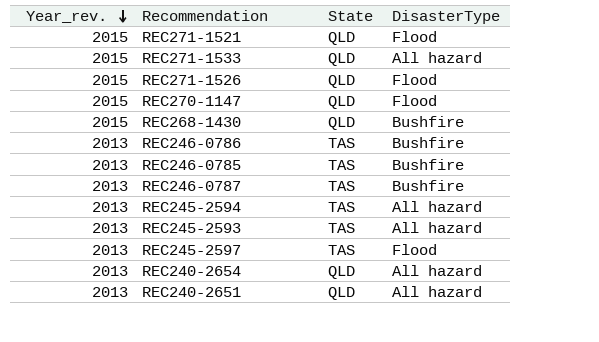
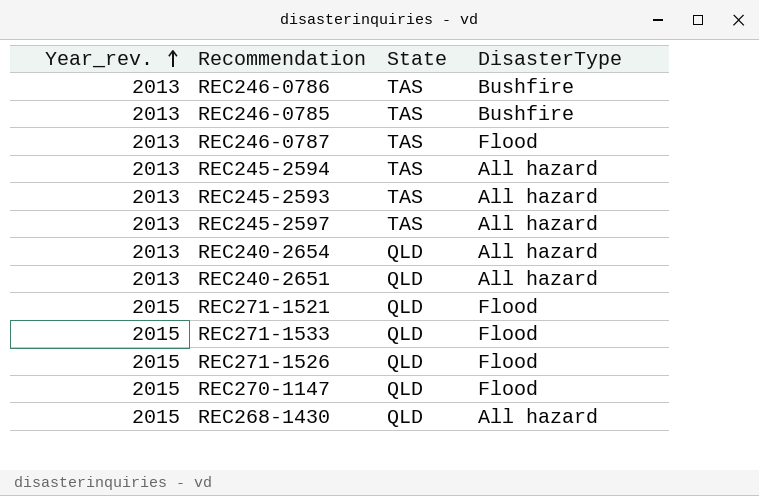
row order: Year_rev. descending -> Year_rev. ascending
REC246-0787 | DisasterType: Bushfire -> Flood
REC245-2597 | DisasterType: Flood -> All hazard
REC271-1533 | DisasterType: All hazard -> Flood
REC268-1430 | DisasterType: Bushfire -> All hazard

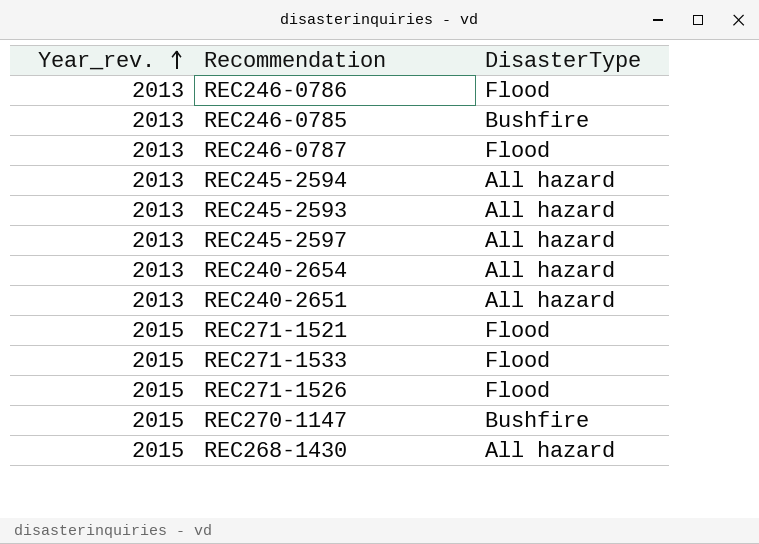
column State | position: 3 -> none
REC246-0786 | DisasterType: Bushfire -> Flood
REC270-1147 | DisasterType: Flood -> Bushfire

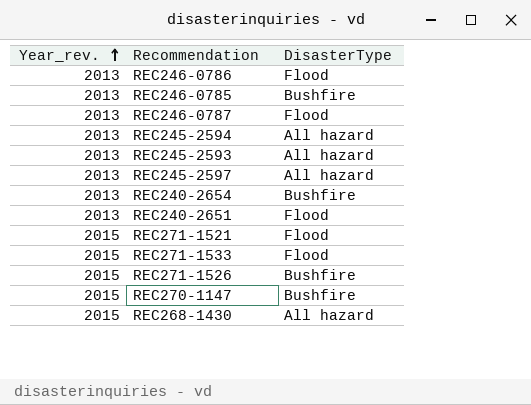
REC240-2654 | DisasterType: All hazard -> Bushfire
REC240-2651 | DisasterType: All hazard -> Flood
REC271-1526 | DisasterType: Flood -> Bushfire

